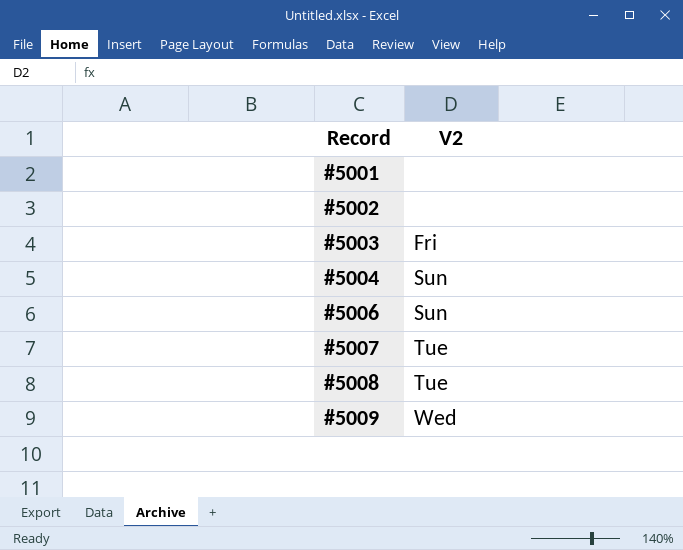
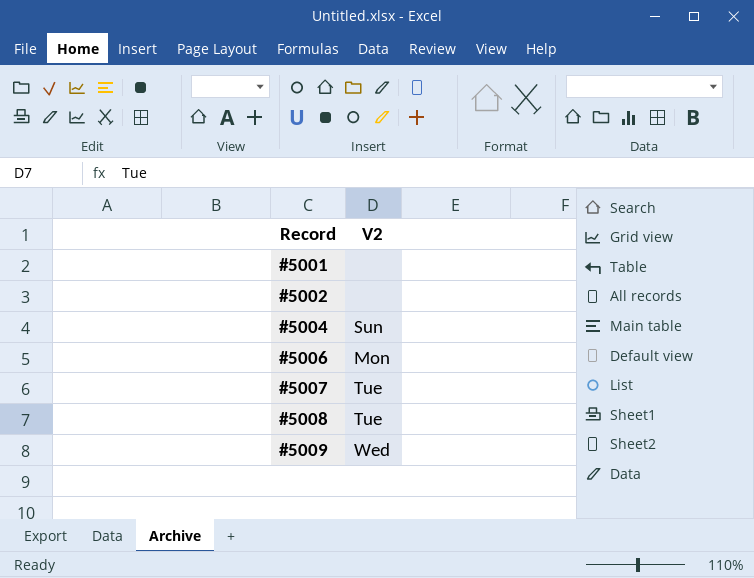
row #5003: Fri -> none
#5006 | V2: Sun -> Mon

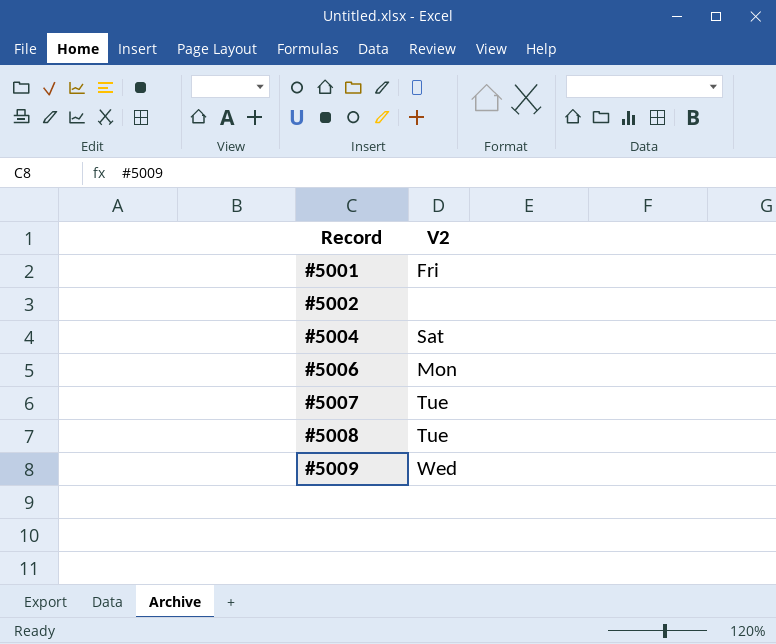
#5001 | V2: none -> Fri
#5004 | V2: Sun -> Sat

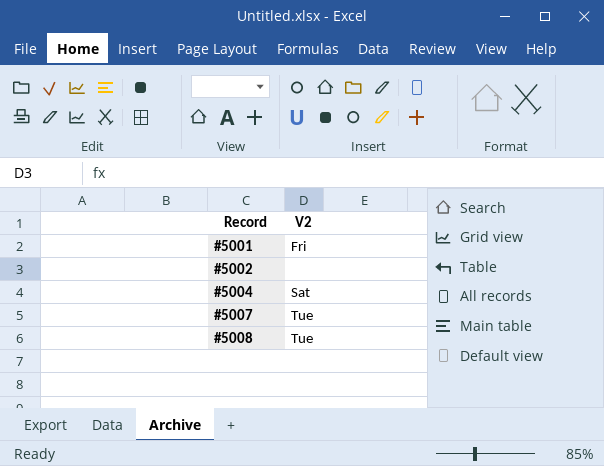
row #5006: Mon -> none
row #5009: Wed -> none

